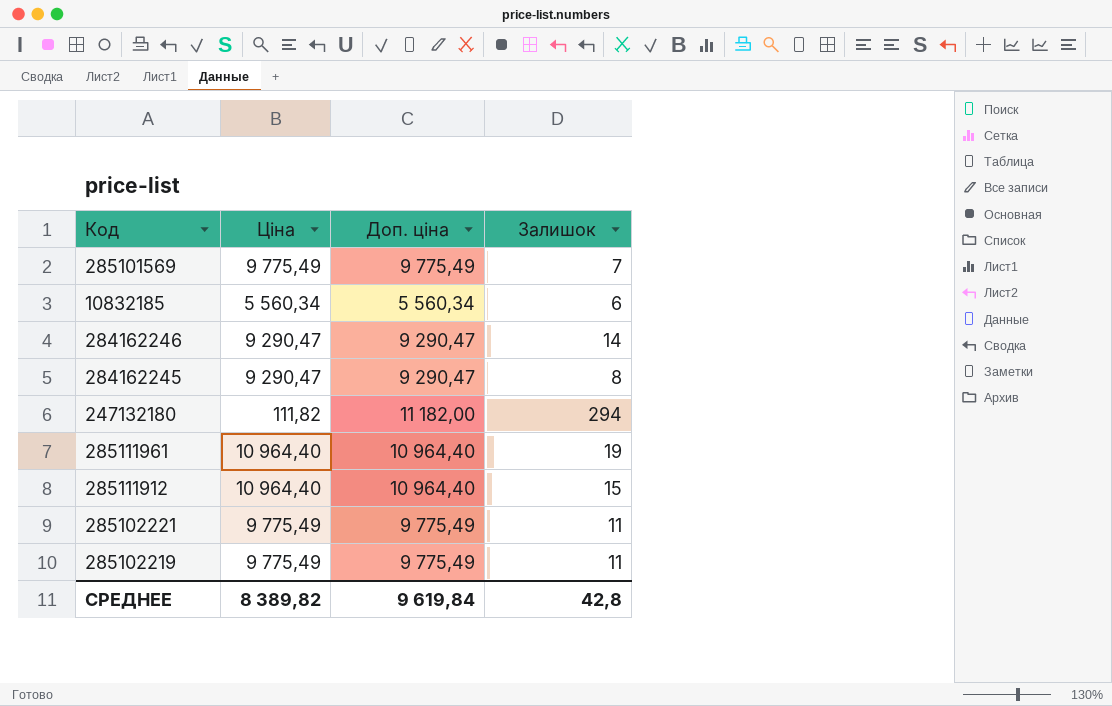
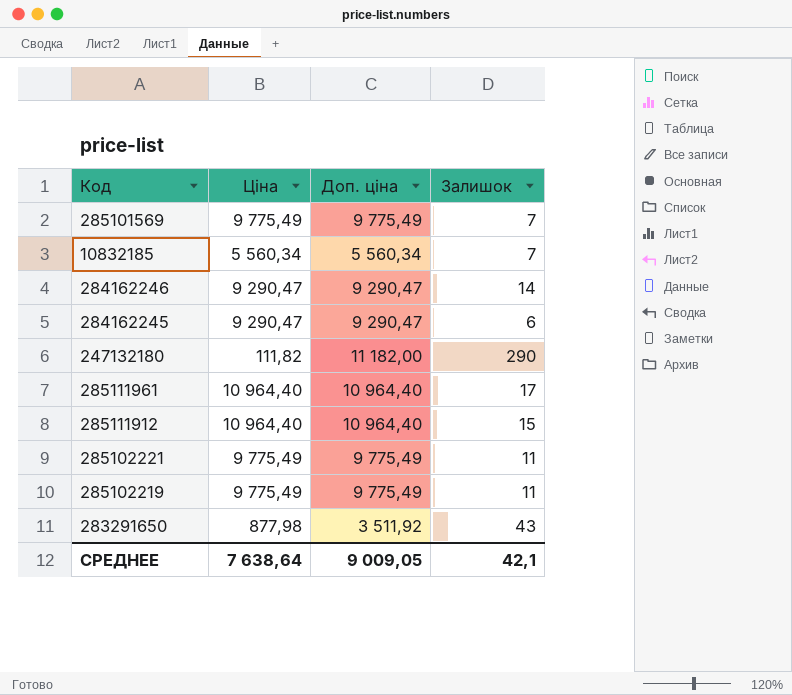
10832185 | Залишок: 6 -> 7
284162245 | Залишок: 8 -> 6
247132180 | Залишок: 294 -> 290
285111961 | Залишок: 19 -> 17
row 283291650: none -> 877,98 | 3 511,92 | 43
СРЕДНЕЕ | Ціна: 8 389,82 -> 7 638,64
СРЕДНЕЕ | Доп. ціна: 9 619,84 -> 9 009,05
СРЕДНЕЕ | Залишок: 42,8 -> 42,1

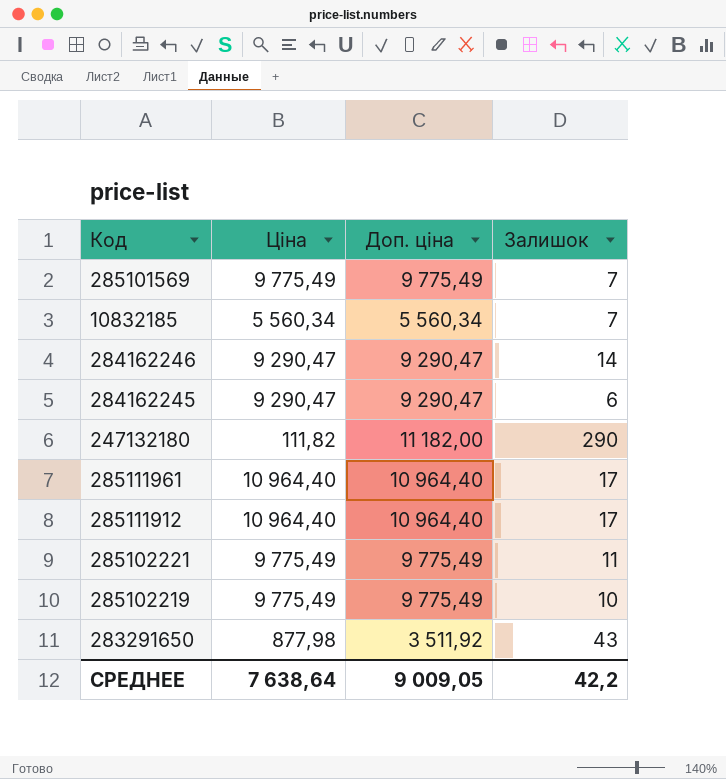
285111912 | Залишок: 15 -> 17
285102219 | Залишок: 11 -> 10
СРЕДНЕЕ | Залишок: 42,1 -> 42,2

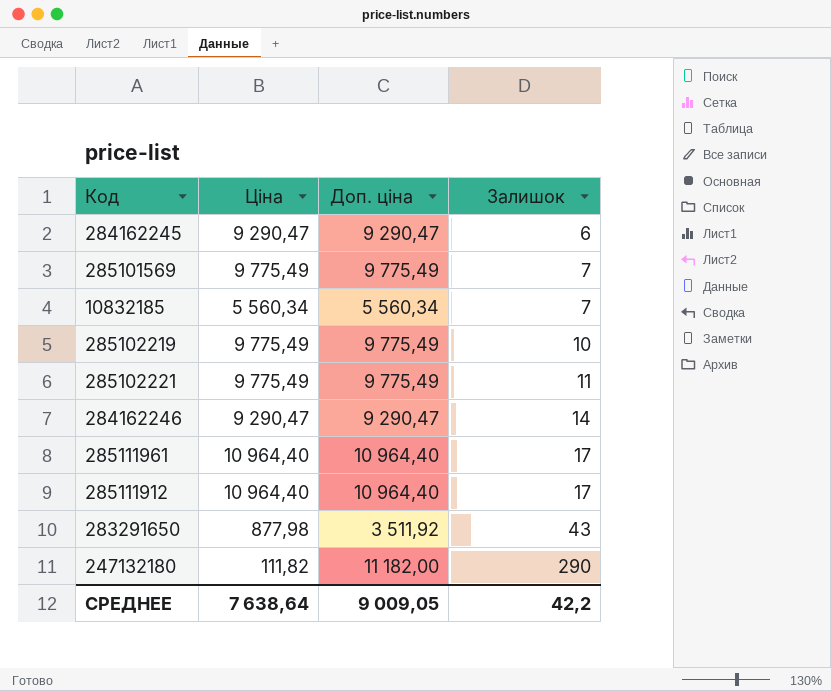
row order: none -> Залишок ascending

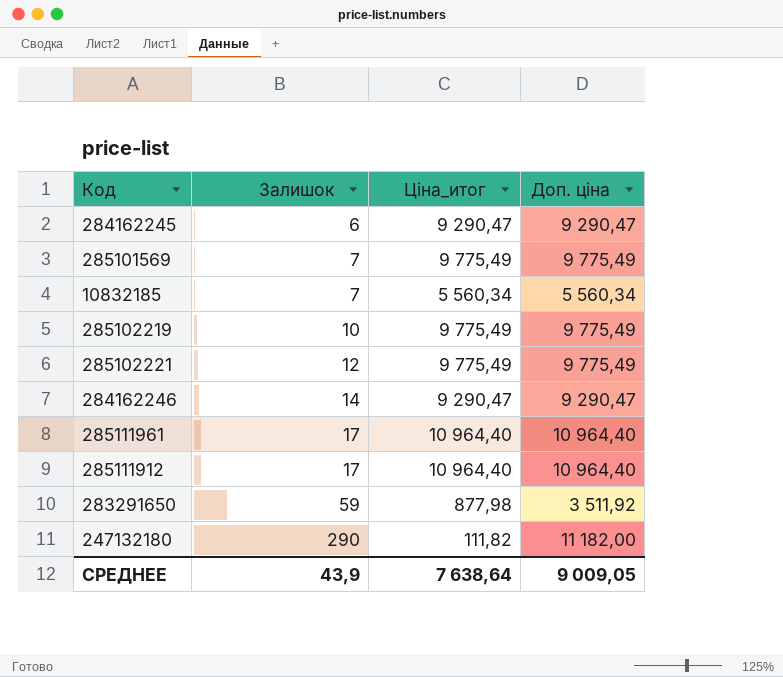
column Залишок | position: 4 -> 2
column name: Ціна -> Ціна_итог
285102221 | Залишок: 11 -> 12
283291650 | Залишок: 43 -> 59
СРЕДНЕЕ | Залишок: 42,2 -> 43,9

